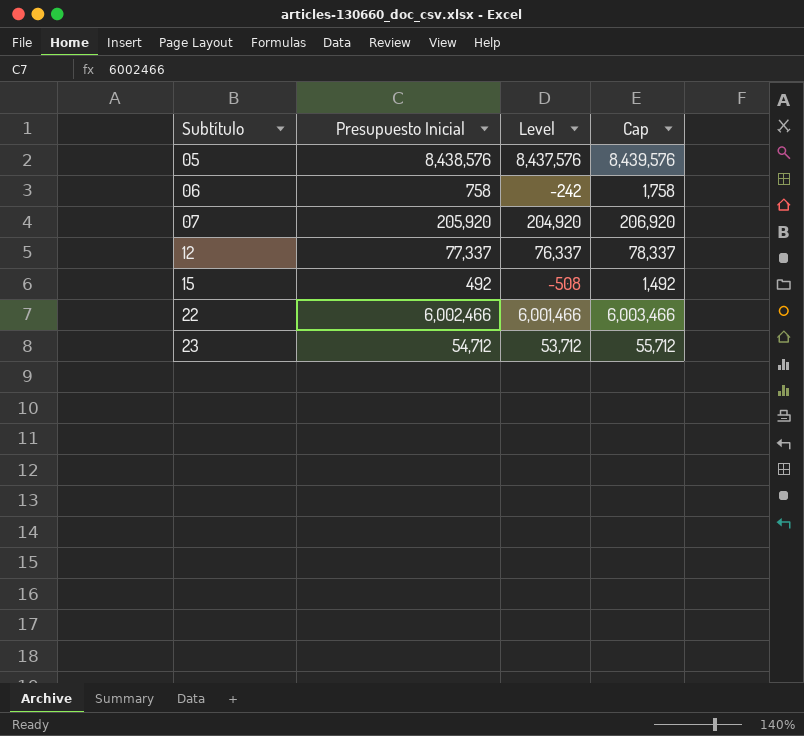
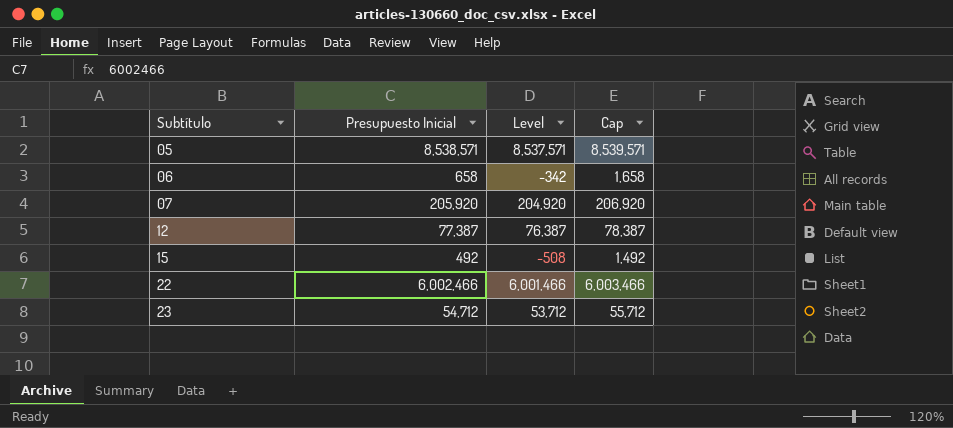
05 | Presupuesto Inicial: 8,438,576 -> 8,538,571
05 | Level: 8,437,576 -> 8,537,571
05 | Cap: 8,439,576 -> 8,539,571
06 | Presupuesto Inicial: 758 -> 658
06 | Level: -242 -> -342
06 | Cap: 1,758 -> 1,658
12 | Presupuesto Inicial: 77,337 -> 77,387
12 | Level: 76,337 -> 76,387
12 | Cap: 78,337 -> 78,387

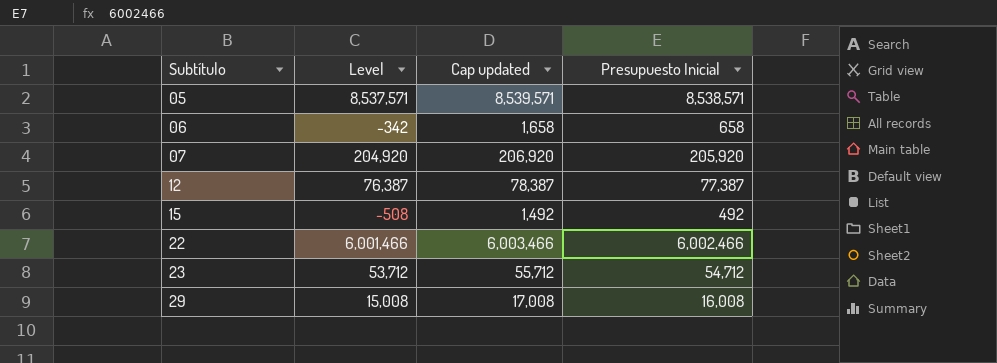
column name: Cap -> Cap updated
column Presupuesto Inicial | position: 2 -> 4
row 29: none -> 15,008 | 17,008 | 16,008

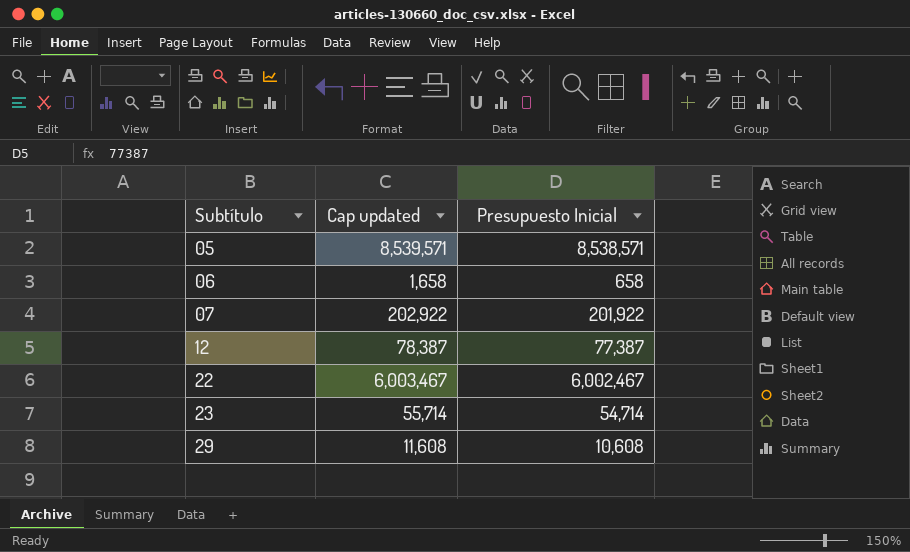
column Level | formula: [Presupuesto Inicial] - 1000 -> none
row 15: -508 | 1,492 | 492 -> none
07 | Cap updated: 206,920 -> 202,922
07 | Presupuesto Inicial: 205,920 -> 201,922
22 | Cap updated: 6,003,466 -> 6,003,467
22 | Presupuesto Inicial: 6,002,466 -> 6,002,467
23 | Cap updated: 55,712 -> 55,714
23 | Presupuesto Inicial: 54,712 -> 54,714
29 | Cap updated: 17,008 -> 11,608
29 | Presupuesto Inicial: 16,008 -> 10,608

